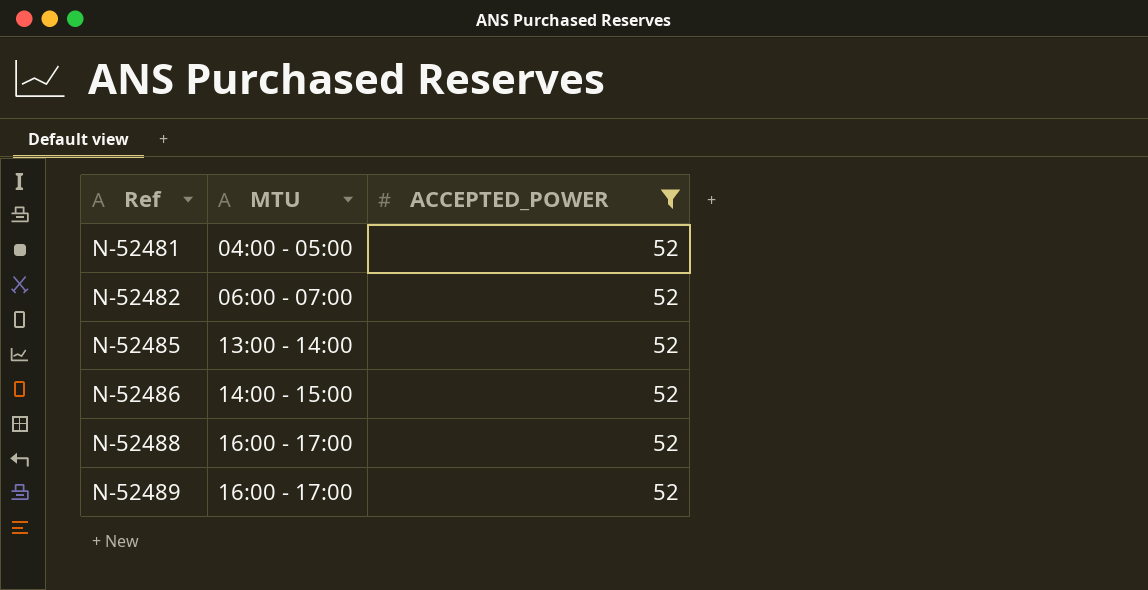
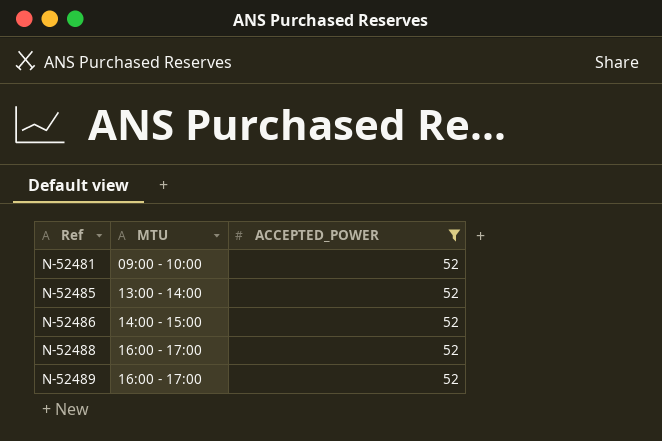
row N-52482: 06:00 - 07:00 | 52 -> none
N-52481 | MTU: 04:00 - 05:00 -> 09:00 - 10:00

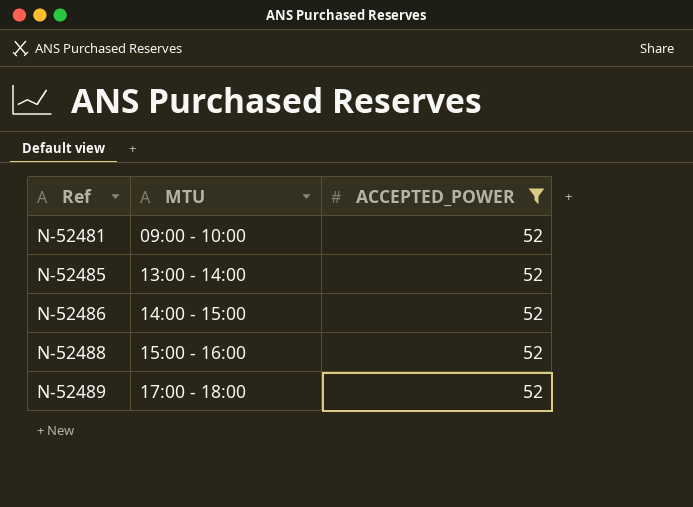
N-52488 | MTU: 16:00 - 17:00 -> 15:00 - 16:00
N-52489 | MTU: 16:00 - 17:00 -> 17:00 - 18:00

